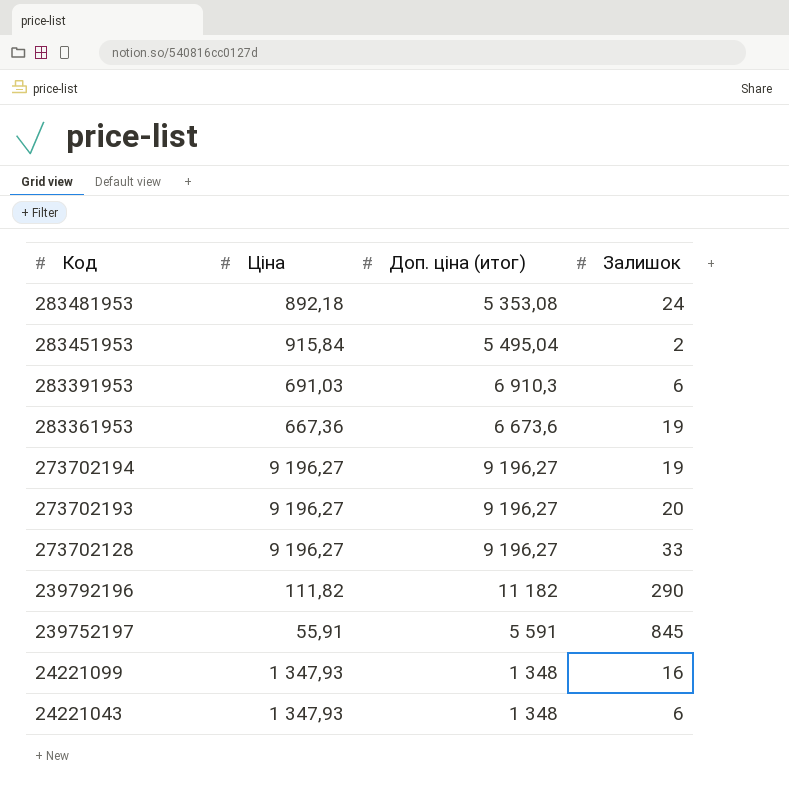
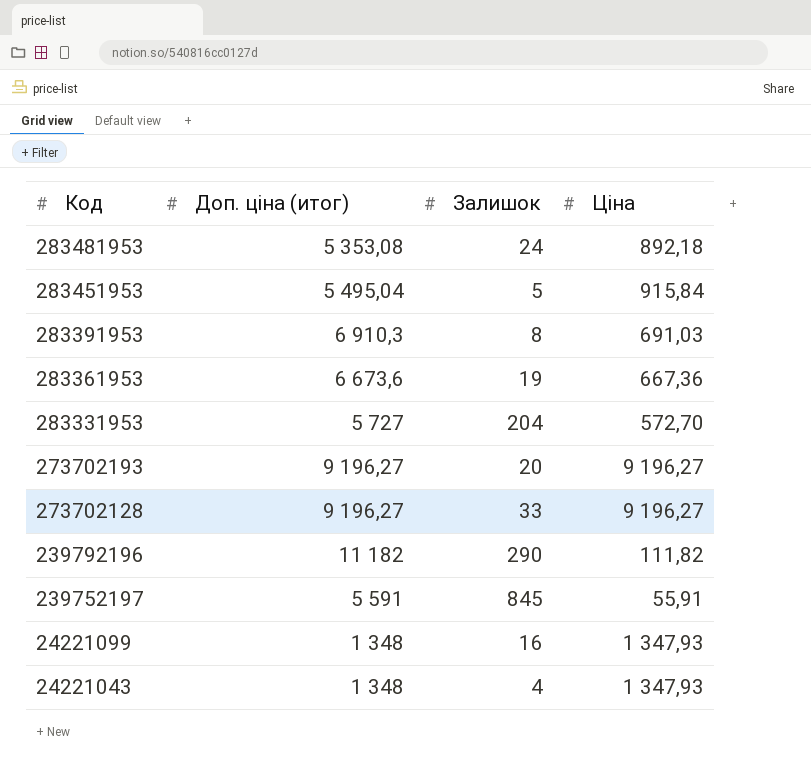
column Ціна | position: 2 -> 4
row 273702194: 9 196,27 | 9 196,27 | 19 -> none
283451953 | Залишок: 2 -> 5
283391953 | Залишок: 6 -> 8
row 283331953: none -> 5 727 | 204 | 572,70
24221043 | Залишок: 6 -> 4

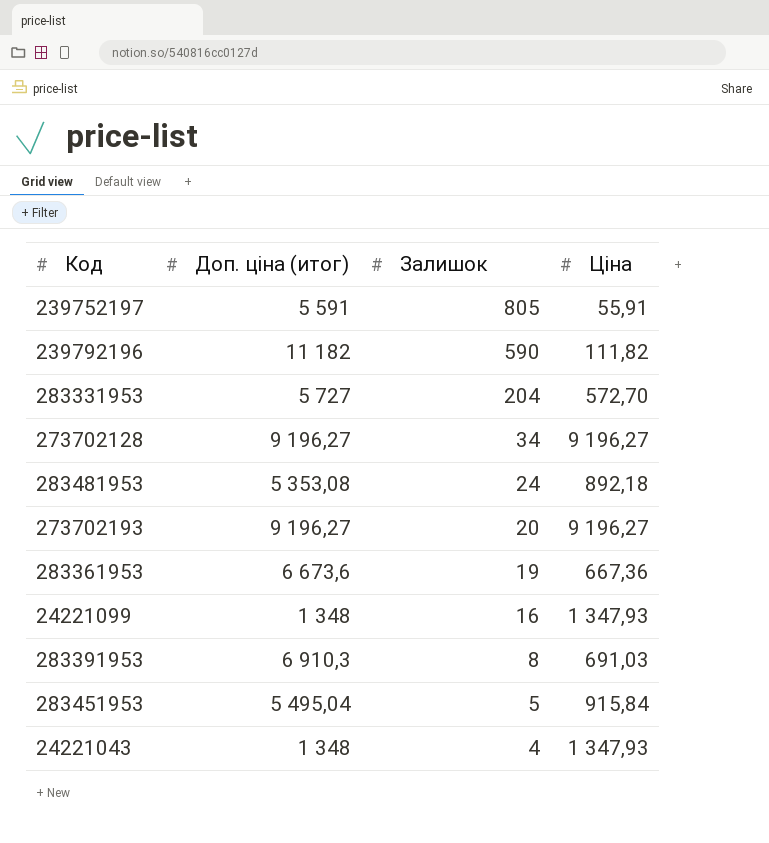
row order: Код descending -> Залишок descending
239752197 | Залишок: 845 -> 805
239792196 | Залишок: 290 -> 590
273702128 | Залишок: 33 -> 34

